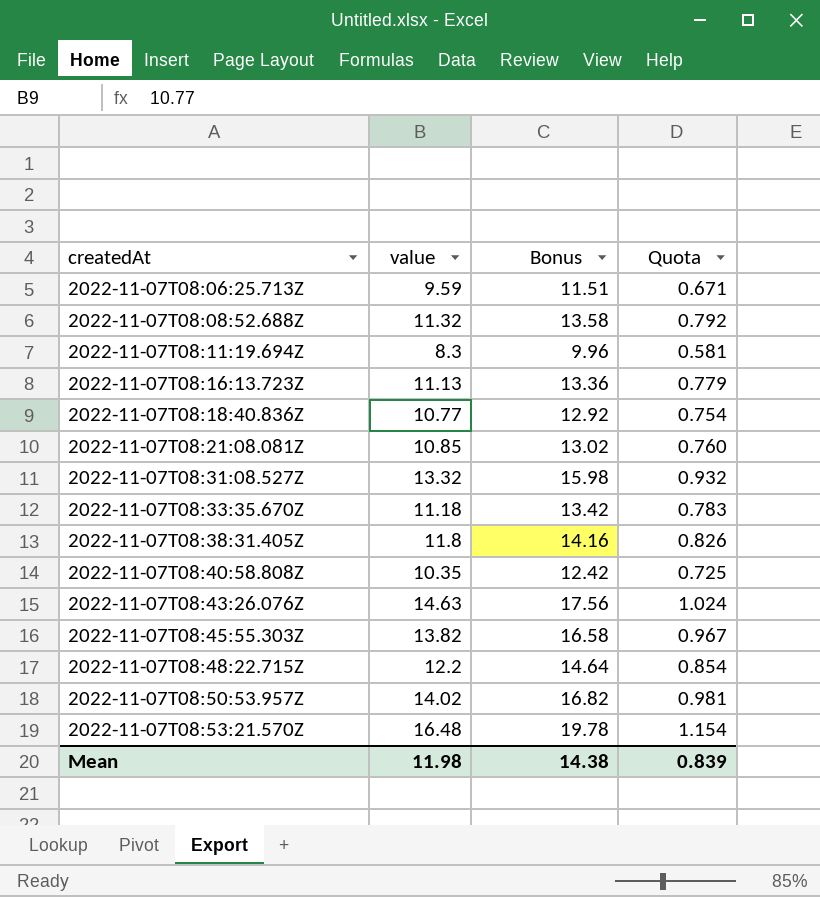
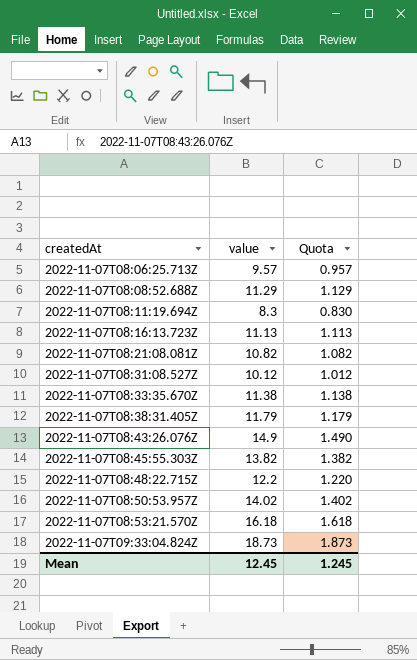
column Bonus | formula: [value] * 1.2 -> none
column Quota | formula: [value] * 0.07 -> [value] * 0.1
row 2022-11-07T08:18:40.836Z: 10.77 | 12.92 | 0.754 -> none
row 2022-11-07T08:40:58.808Z: 10.35 | 12.42 | 0.725 -> none
2022-11-07T08:06:25.713Z | value: 9.59 -> 9.57
2022-11-07T08:08:52.688Z | value: 11.32 -> 11.29
2022-11-07T08:21:08.081Z | value: 10.85 -> 10.82
2022-11-07T08:31:08.527Z | value: 13.32 -> 10.12
2022-11-07T08:33:35.670Z | value: 11.18 -> 11.38
2022-11-07T08:38:31.405Z | value: 11.8 -> 11.79
2022-11-07T08:43:26.076Z | value: 14.63 -> 14.9
2022-11-07T08:53:21.570Z | value: 16.48 -> 16.18
row 2022-11-07T09:33:04.824Z: none -> 18.73 | 1.873
Mean | value: 11.98 -> 12.45
Mean | Quota: 0.839 -> 1.245

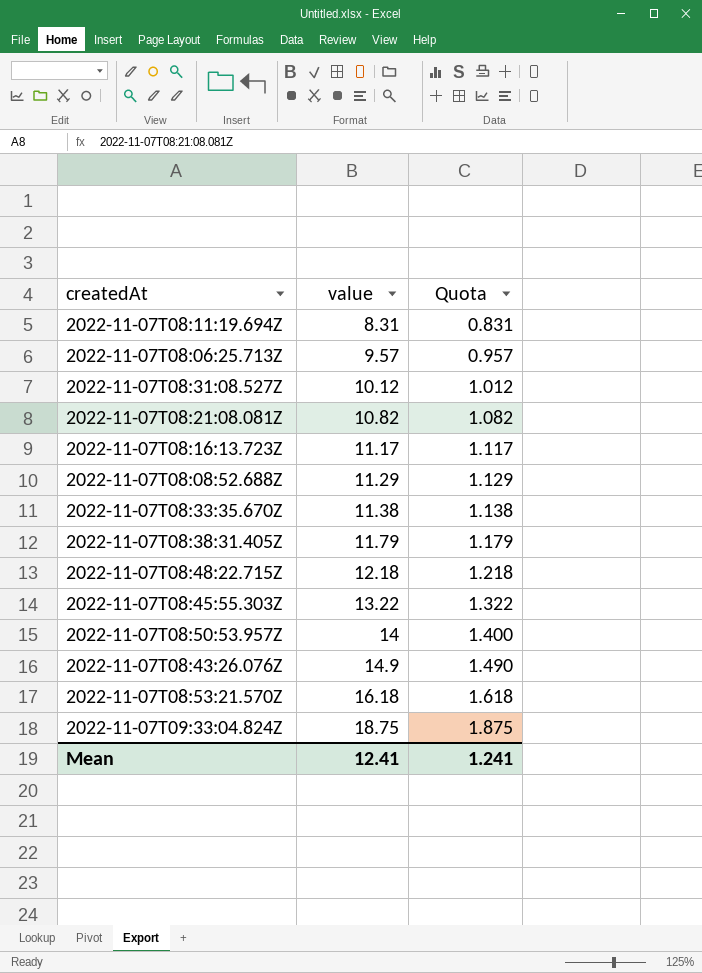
row order: createdAt ascending -> value ascending
2022-11-07T08:11:19.694Z | value: 8.3 -> 8.31
2022-11-07T08:11:19.694Z | Quota: 0.830 -> 0.831
2022-11-07T08:16:13.723Z | value: 11.13 -> 11.17
2022-11-07T08:16:13.723Z | Quota: 1.113 -> 1.117
2022-11-07T08:48:22.715Z | value: 12.2 -> 12.18
2022-11-07T08:48:22.715Z | Quota: 1.220 -> 1.218
2022-11-07T08:45:55.303Z | value: 13.82 -> 13.22
2022-11-07T08:45:55.303Z | Quota: 1.382 -> 1.322
2022-11-07T08:50:53.957Z | value: 14.02 -> 14
2022-11-07T08:50:53.957Z | Quota: 1.402 -> 1.400
2022-11-07T09:33:04.824Z | value: 18.73 -> 18.75
2022-11-07T09:33:04.824Z | Quota: 1.873 -> 1.875
Mean | value: 12.45 -> 12.41
Mean | Quota: 1.245 -> 1.241

